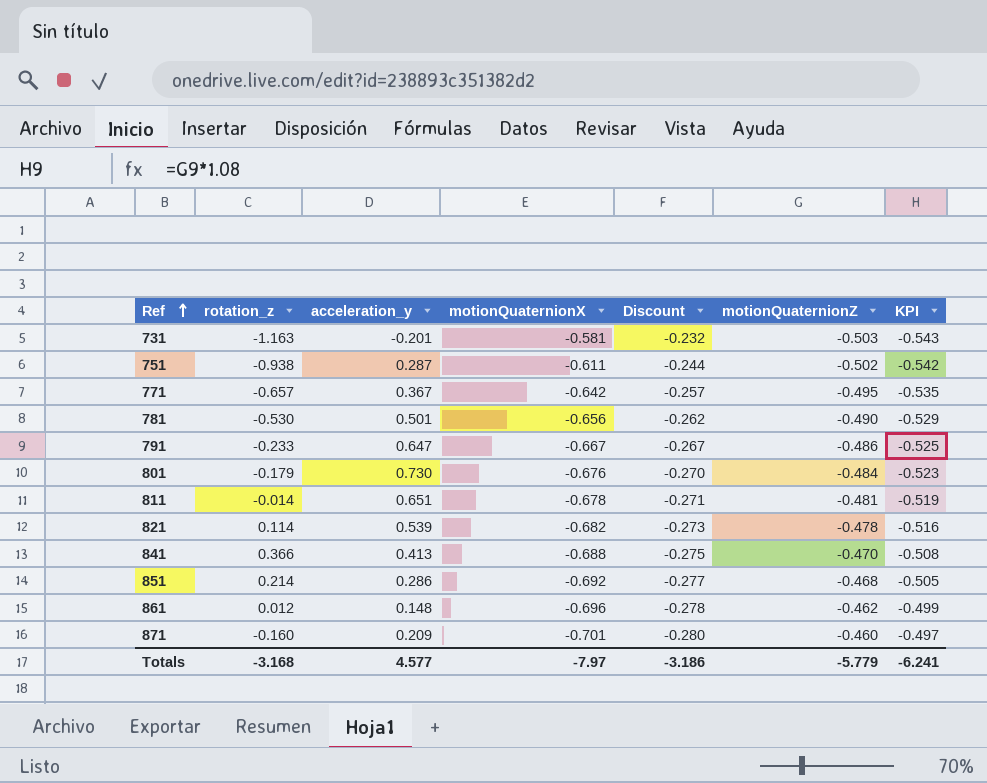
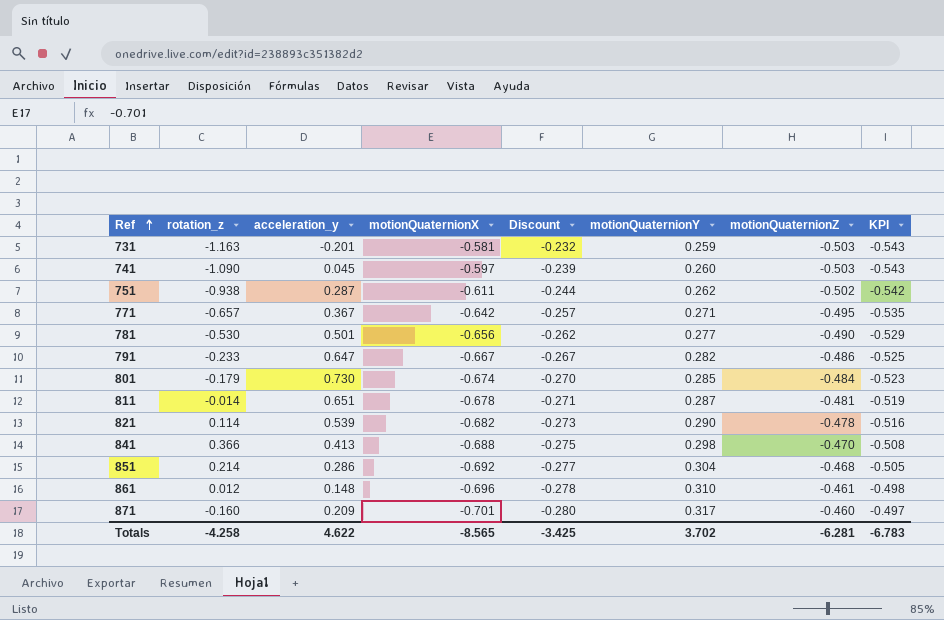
column motionQuaternionY | position: none -> 6
row 741: none -> -1.090 | 0.045 | -0.597 | -0.239 | 0.260 | -0.503 | -0.543
801 | motionQuaternionX: -0.676 -> -0.674
861 | motionQuaternionZ: -0.462 -> -0.461
861 | KPI: -0.499 -> -0.498
Totals | rotation_z: -3.168 -> -4.258
Totals | acceleration_y: 4.577 -> 4.622
Totals | motionQuaternionX: -7.97 -> -8.565
Totals | Discount: -3.186 -> -3.425
Totals | motionQuaternionZ: -5.779 -> -6.281
Totals | KPI: -6.241 -> -6.783

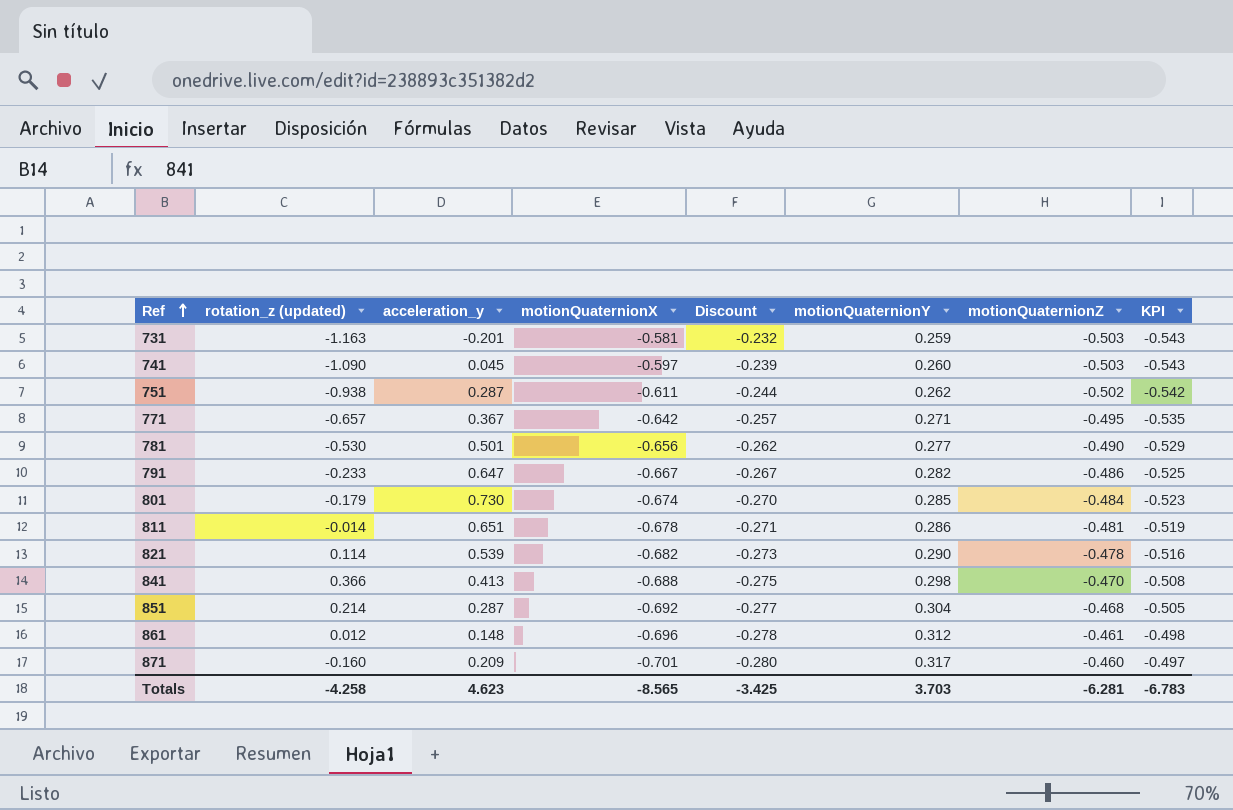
column name: rotation_z -> rotation_z (updated)
811 | motionQuaternionY: 0.287 -> 0.286
851 | acceleration_y: 0.286 -> 0.287
861 | motionQuaternionY: 0.310 -> 0.312
Totals | acceleration_y: 4.622 -> 4.623
Totals | motionQuaternionY: 3.702 -> 3.703

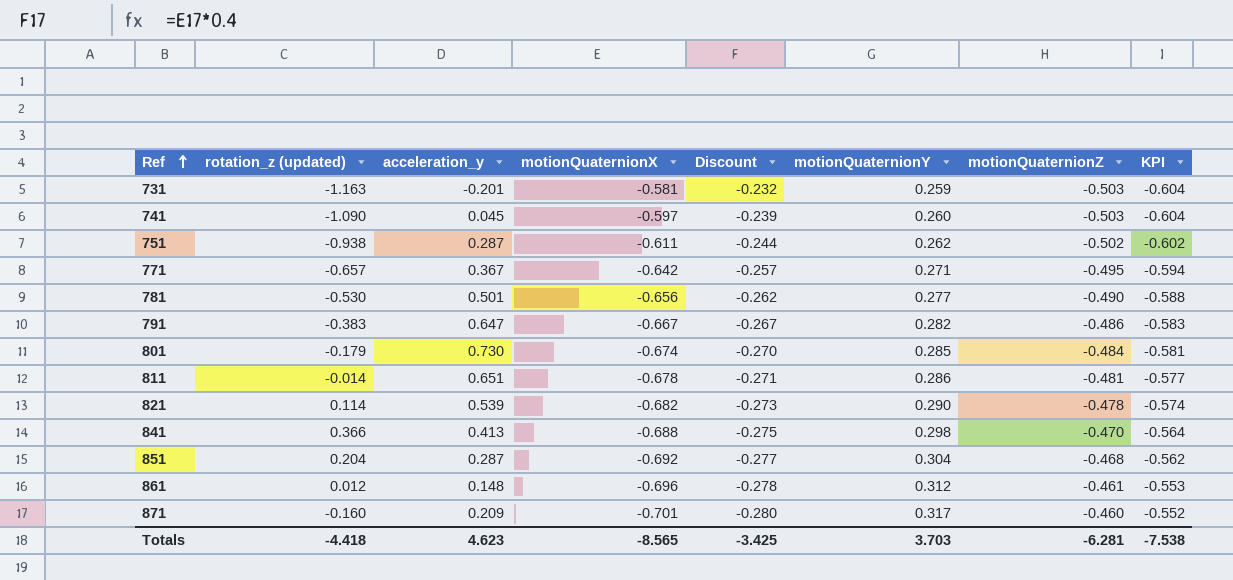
column KPI | formula: [motionQuaternionZ] * 1.08 -> [motionQuaternionZ] * 1.2
791 | rotation_z (updated): -0.233 -> -0.383
851 | rotation_z (updated): 0.214 -> 0.204
Totals | rotation_z (updated): -4.258 -> -4.418
Totals | KPI: -6.783 -> -7.538

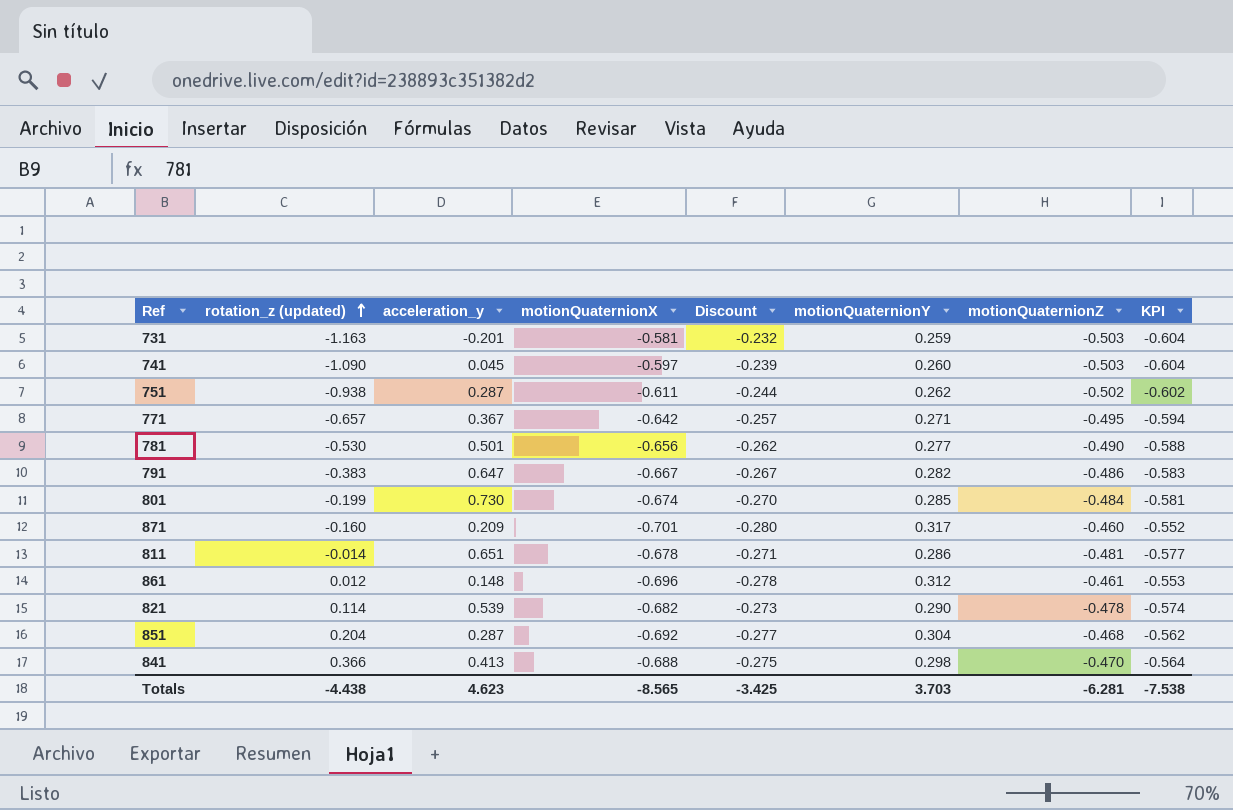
row order: Ref ascending -> rotation_z (updated) ascending
801 | rotation_z (updated): -0.179 -> -0.199
Totals | rotation_z (updated): -4.418 -> -4.438

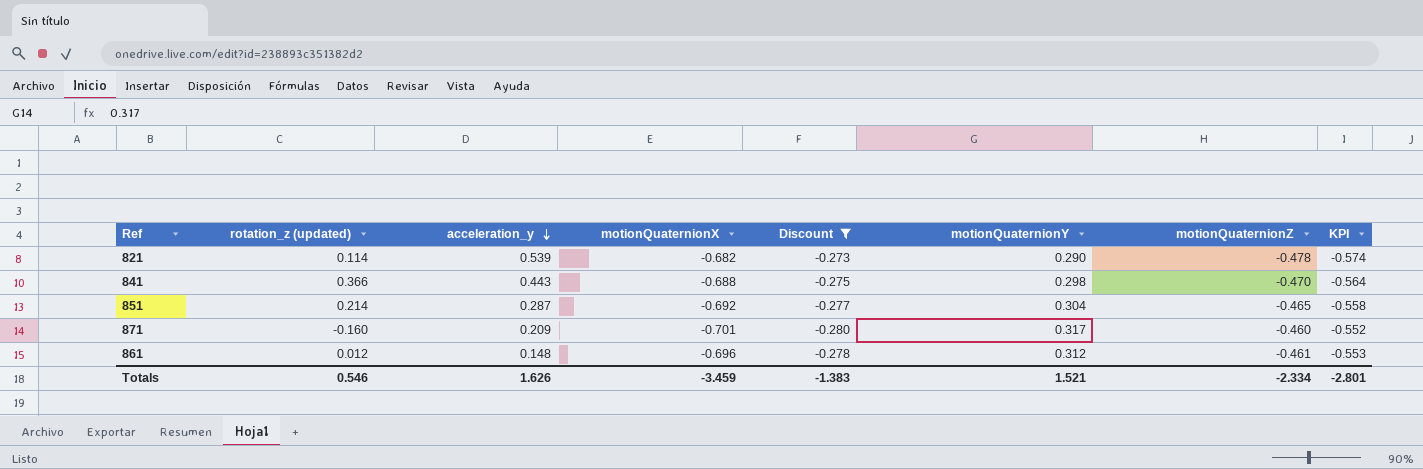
filter: none -> Discount <= -0.273
row order: rotation_z (updated) ascending -> acceleration_y descending
841 | acceleration_y: 0.413 -> 0.443
851 | rotation_z (updated): 0.204 -> 0.214
851 | motionQuaternionZ: -0.468 -> -0.465
851 | KPI: -0.562 -> -0.558
Totals | rotation_z (updated): -4.438 -> 0.546
Totals | acceleration_y: 4.623 -> 1.626
Totals | motionQuaternionX: -8.565 -> -3.459
Totals | Discount: -3.425 -> -1.383
Totals | motionQuaternionY: 3.703 -> 1.521
Totals | motionQuaternionZ: -6.281 -> -2.334
Totals | KPI: -7.538 -> -2.801

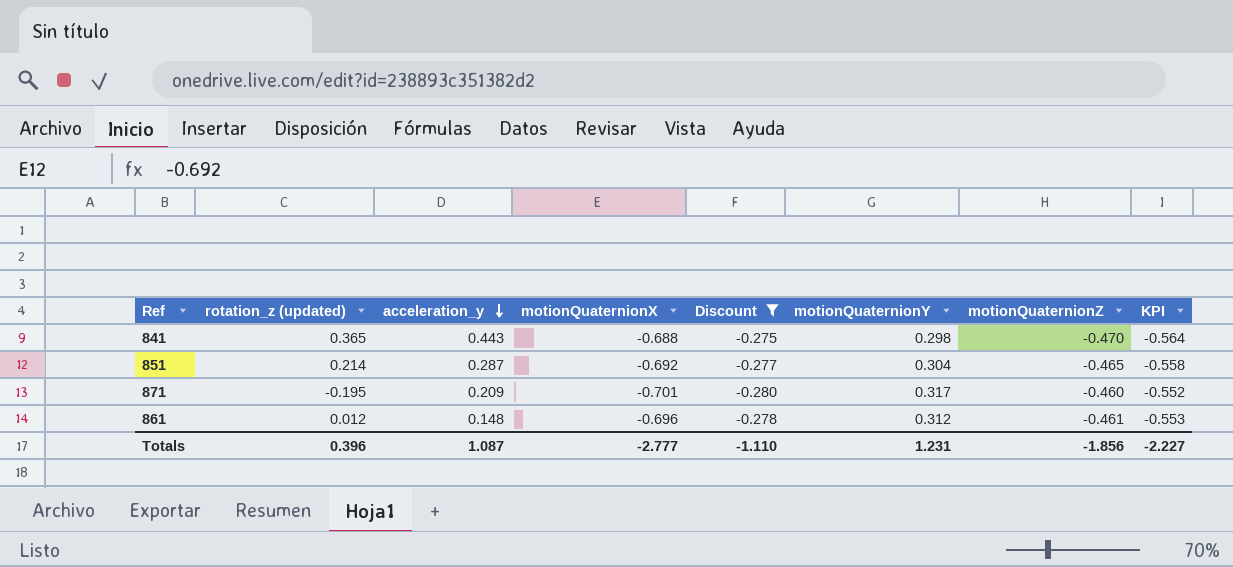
row 821: 0.114 | 0.539 | -0.682 | -0.273 | 0.290 | -0.478 | -0.574 -> none
841 | rotation_z (updated): 0.366 -> 0.365
871 | rotation_z (updated): -0.160 -> -0.195
Totals | rotation_z (updated): 0.546 -> 0.396
Totals | acceleration_y: 1.626 -> 1.087
Totals | motionQuaternionX: -3.459 -> -2.777
Totals | Discount: -1.383 -> -1.110
Totals | motionQuaternionY: 1.521 -> 1.231
Totals | motionQuaternionZ: -2.334 -> -1.856
Totals | KPI: -2.801 -> -2.227

